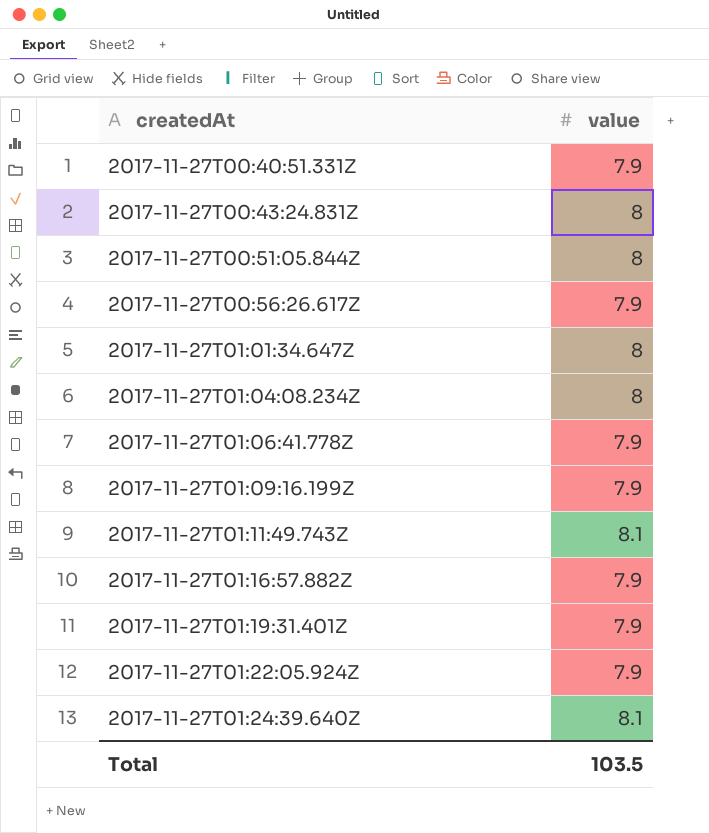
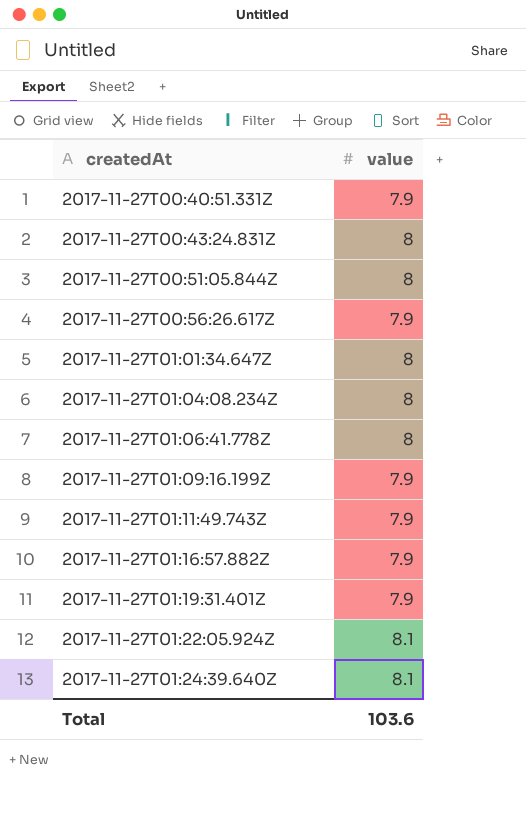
2017-11-27T01:06:41.778Z | value: 7.9 -> 8
2017-11-27T01:11:49.743Z | value: 8.1 -> 7.9
2017-11-27T01:22:05.924Z | value: 7.9 -> 8.1
Total | value: 103.5 -> 103.6

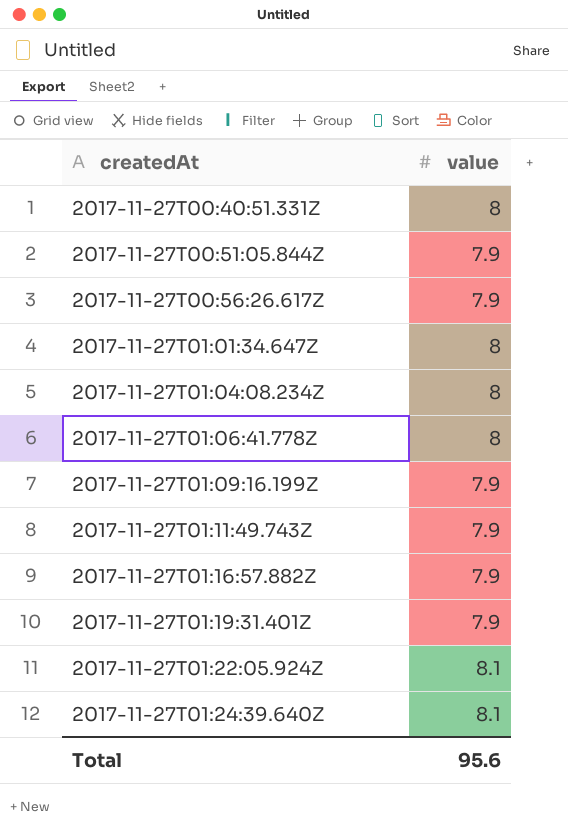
row 2017-11-27T00:43:24.831Z: 8 -> none
2017-11-27T00:40:51.331Z | value: 7.9 -> 8
2017-11-27T00:51:05.844Z | value: 8 -> 7.9
Total | value: 103.6 -> 95.6

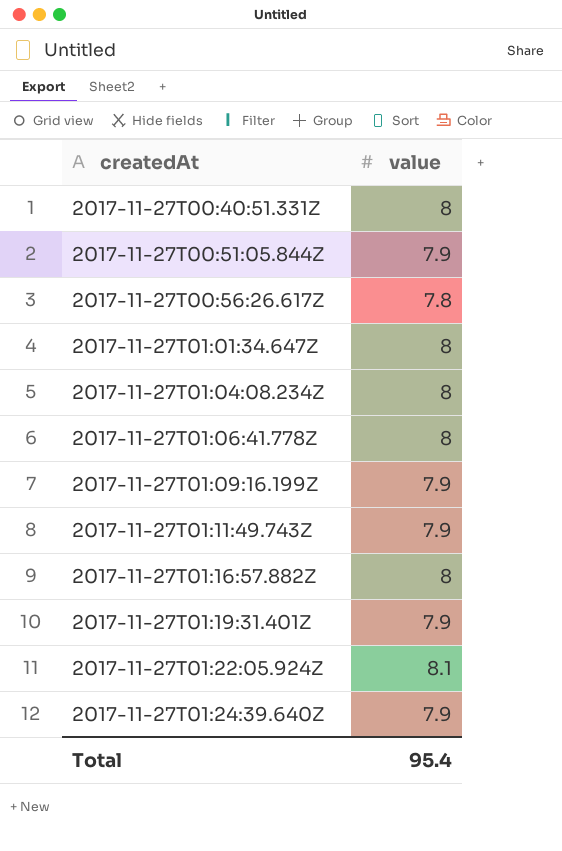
2017-11-27T00:56:26.617Z | value: 7.9 -> 7.8
2017-11-27T01:16:57.882Z | value: 7.9 -> 8
2017-11-27T01:24:39.640Z | value: 8.1 -> 7.9
Total | value: 95.6 -> 95.4

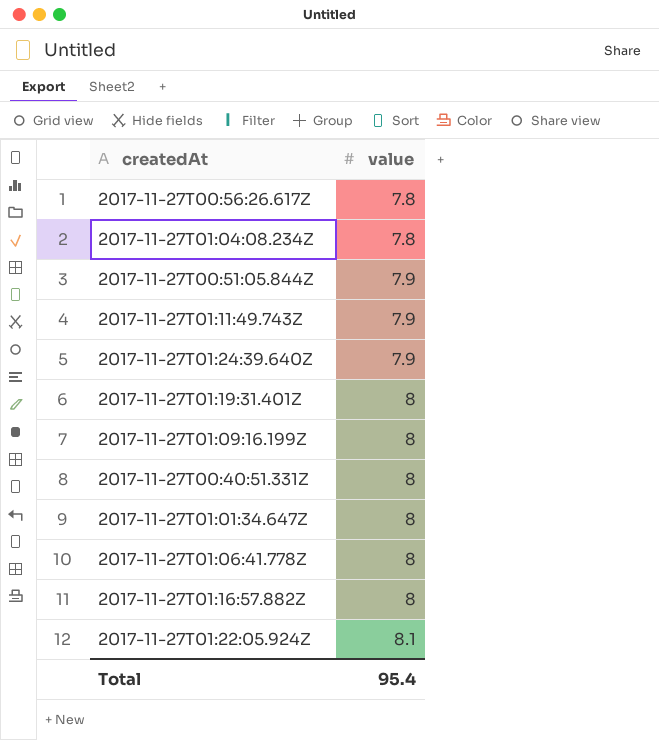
row order: createdAt ascending -> value ascending
2017-11-27T01:04:08.234Z | value: 8 -> 7.8
2017-11-27T01:19:31.401Z | value: 7.9 -> 8
2017-11-27T01:09:16.199Z | value: 7.9 -> 8

